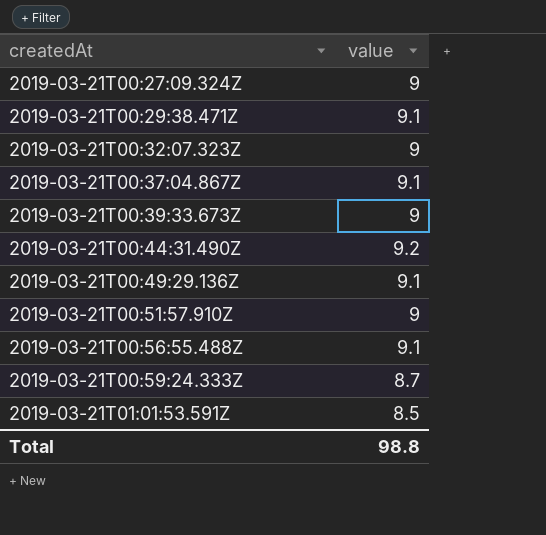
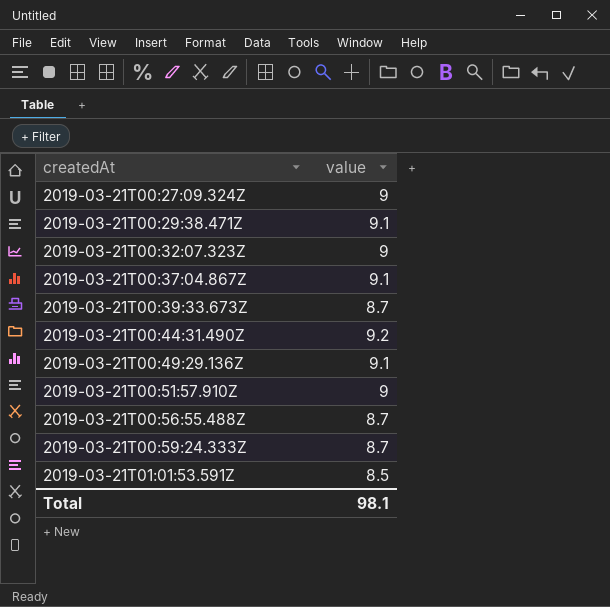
2019-03-21T00:39:33.673Z | value: 9 -> 8.7
2019-03-21T00:56:55.488Z | value: 9.1 -> 8.7
Total | value: 98.8 -> 98.1

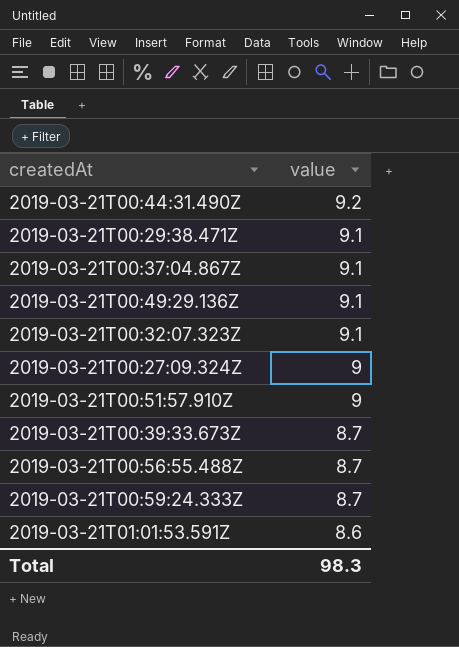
row order: createdAt ascending -> value descending
2019-03-21T00:32:07.323Z | value: 9 -> 9.1
2019-03-21T01:01:53.591Z | value: 8.5 -> 8.6
Total | value: 98.1 -> 98.3

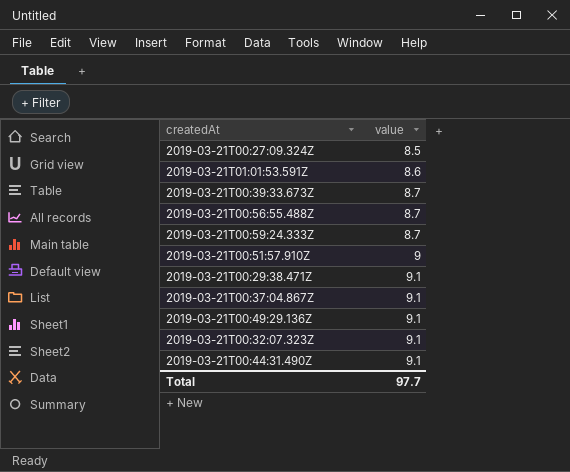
row order: value descending -> value ascending
2019-03-21T00:27:09.324Z | value: 9 -> 8.5
2019-03-21T00:44:31.490Z | value: 9.2 -> 9.1
Total | value: 98.3 -> 97.7

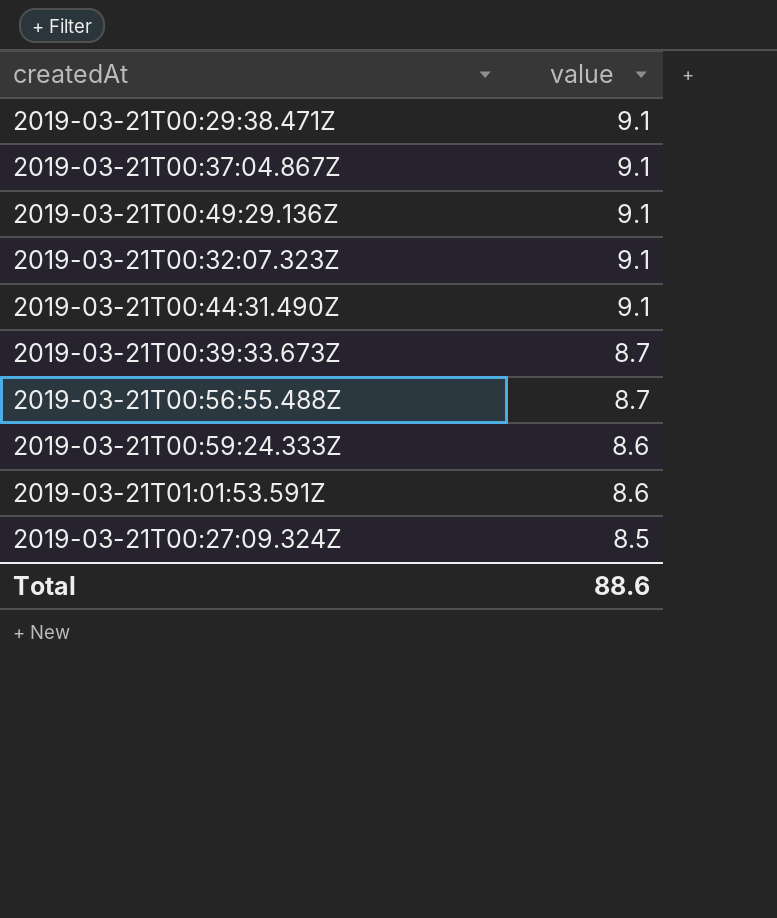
row order: value ascending -> value descending
row 2019-03-21T00:51:57.910Z: 9 -> none
2019-03-21T00:59:24.333Z | value: 8.7 -> 8.6
Total | value: 97.7 -> 88.6

